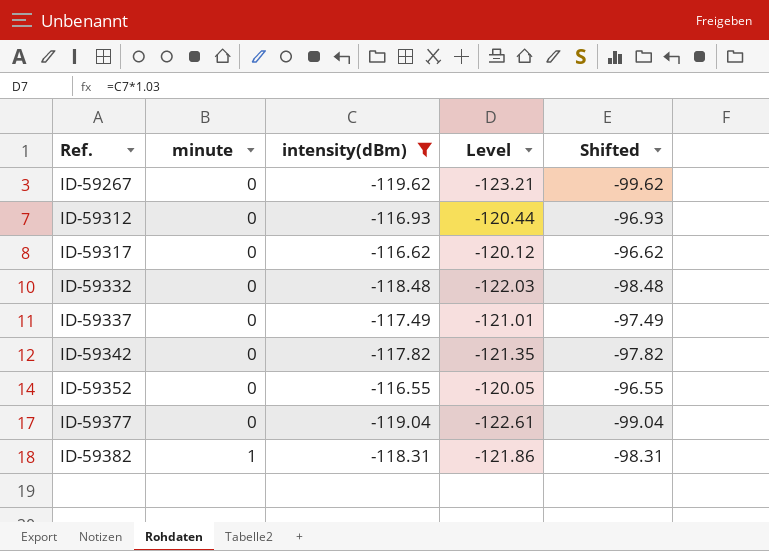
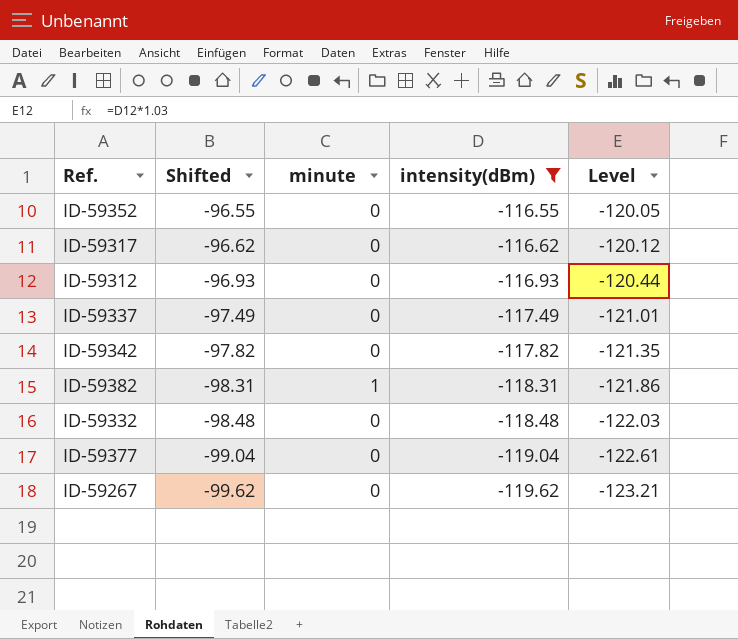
row order: Ref. ascending -> Shifted descending
column Shifted | position: 5 -> 2

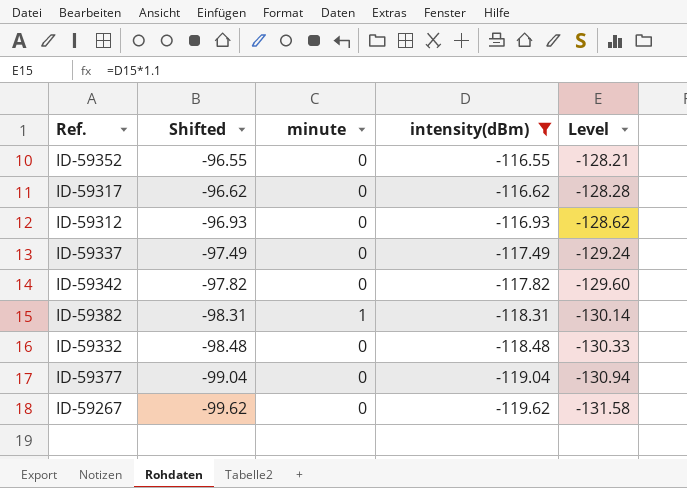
column Level | formula: [intensity(dBm)] * 1.03 -> [intensity(dBm)] * 1.1

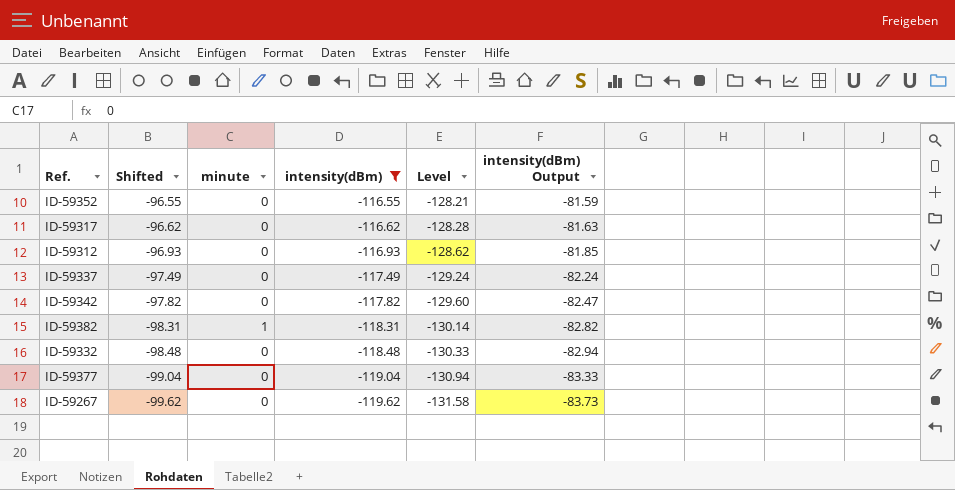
column intensity(dBm) Output | formula: none -> [intensity(dBm)] * 0.7

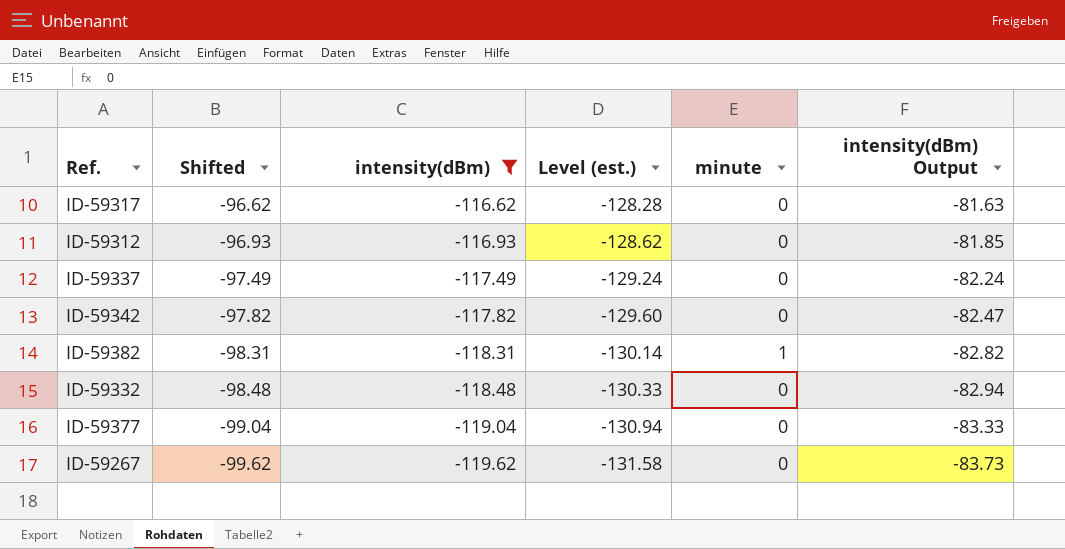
column name: Level -> Level (est.)
column minute | position: 3 -> 5
row ID-59352: -96.55 | 0 | -116.55 | -128.21 | -81.59 -> none

